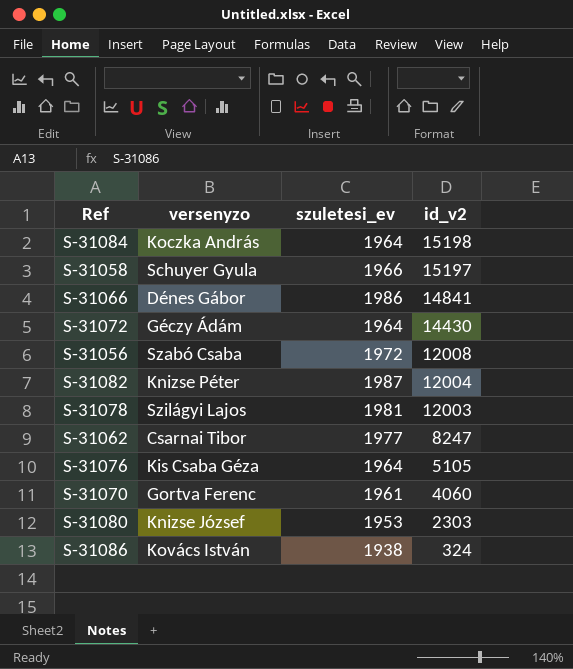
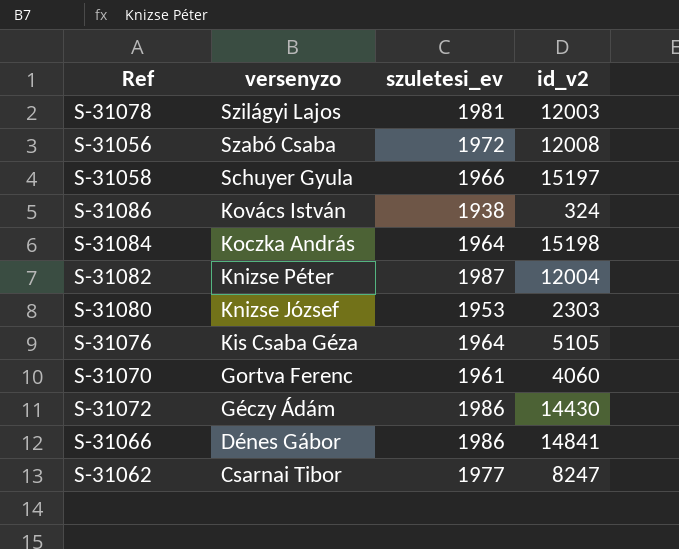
row order: id_v2 descending -> versenyzo descending
S-31072 | szuletesi_ev: 1964 -> 1986

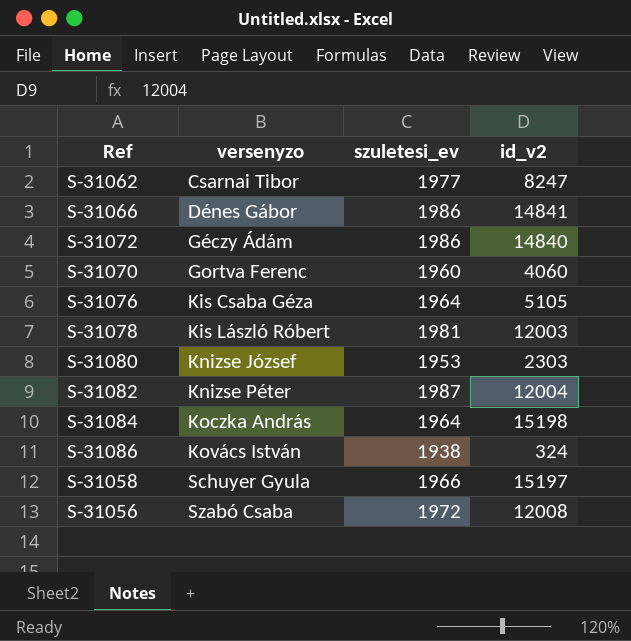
row order: versenyzo descending -> versenyzo ascending
S-31072 | id_v2: 14430 -> 14840
S-31070 | szuletesi_ev: 1961 -> 1960
S-31078 | versenyzo: Szilágyi Lajos -> Kis László Róbert

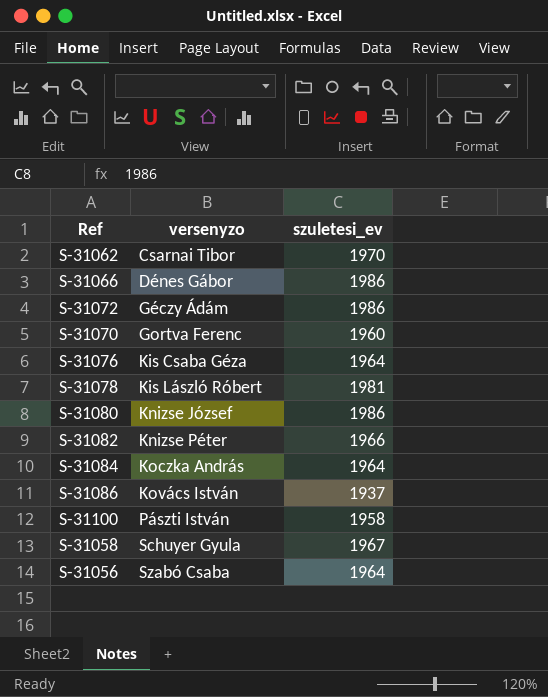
column id_v2 | position: 4 -> none
S-31062 | szuletesi_ev: 1977 -> 1970
S-31080 | szuletesi_ev: 1953 -> 1986
S-31082 | szuletesi_ev: 1987 -> 1966
S-31086 | szuletesi_ev: 1938 -> 1937
row S-31100: none -> Pászti István | 1958
S-31058 | szuletesi_ev: 1966 -> 1967
S-31056 | szuletesi_ev: 1972 -> 1964

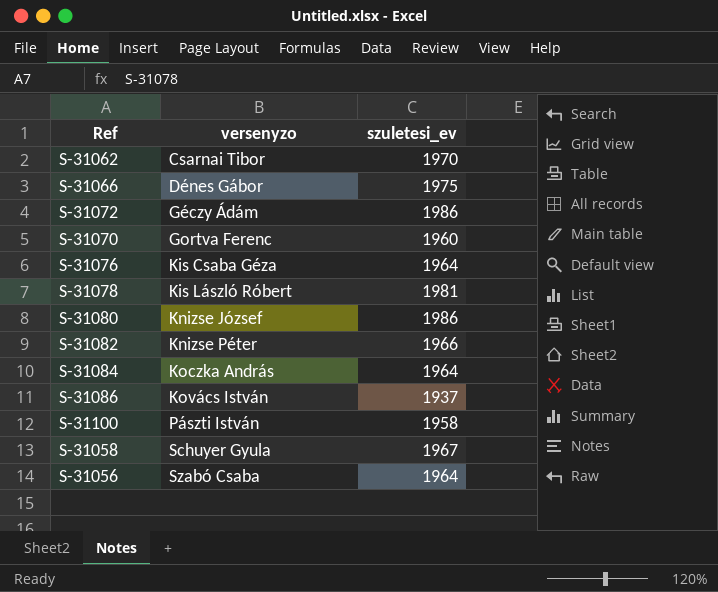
S-31066 | szuletesi_ev: 1986 -> 1975

